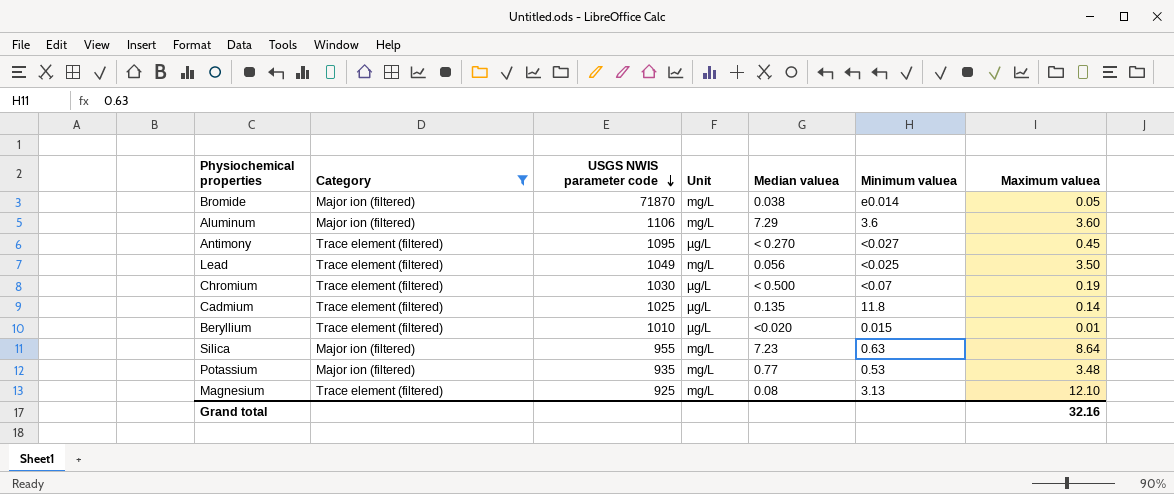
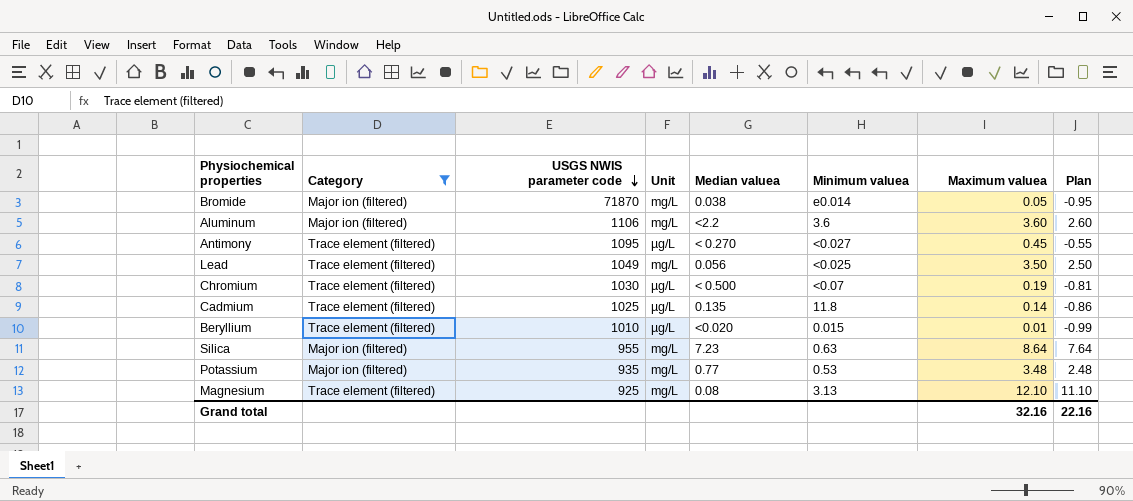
column Plan | formula: none -> [Maximum valuea] - 1
Aluminum | Median valuea: 7.29 -> <2.2

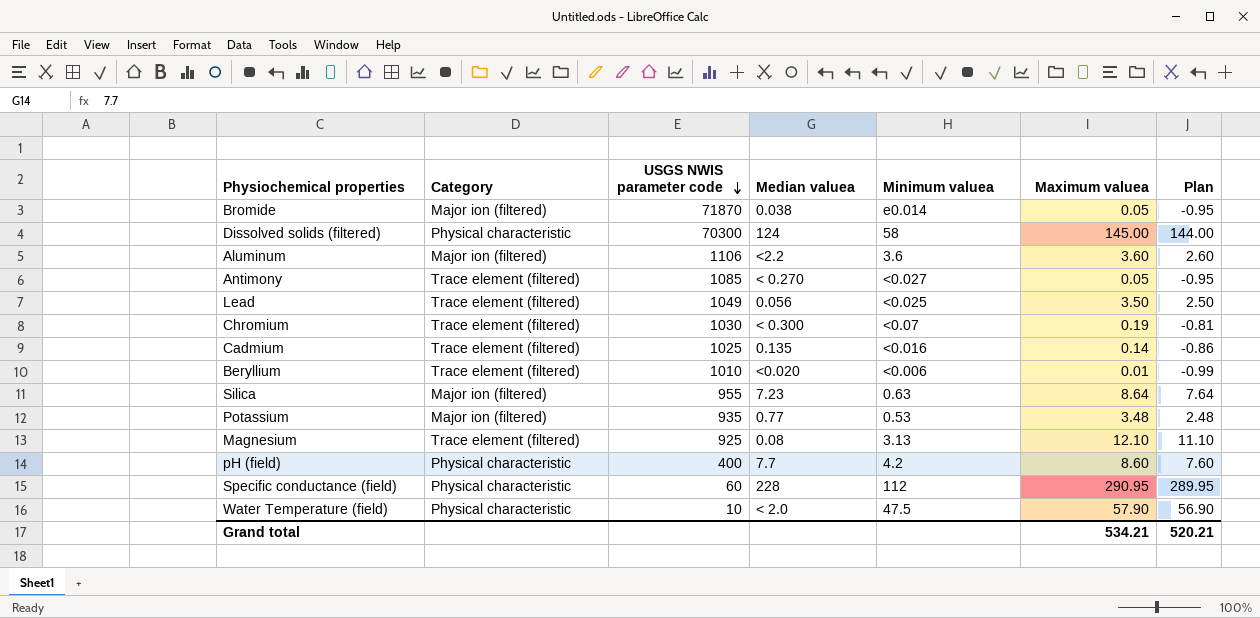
filter: Category != Physical characteristic -> none
column Unit | position: 4 -> none
Antimony | USGS NWIS parameter code: 1095 -> 1085
Antimony | Maximum valuea: 0.45 -> 0.05
Antimony | Plan: -0.55 -> -0.95
Chromium | Median valuea: < 0.500 -> < 0.300
Cadmium | Minimum valuea: 11.8 -> <0.016
Beryllium | Minimum valuea: 0.015 -> <0.006
Grand total | Maximum valuea: 32.16 -> 534.21
Grand total | Plan: 22.16 -> 520.21

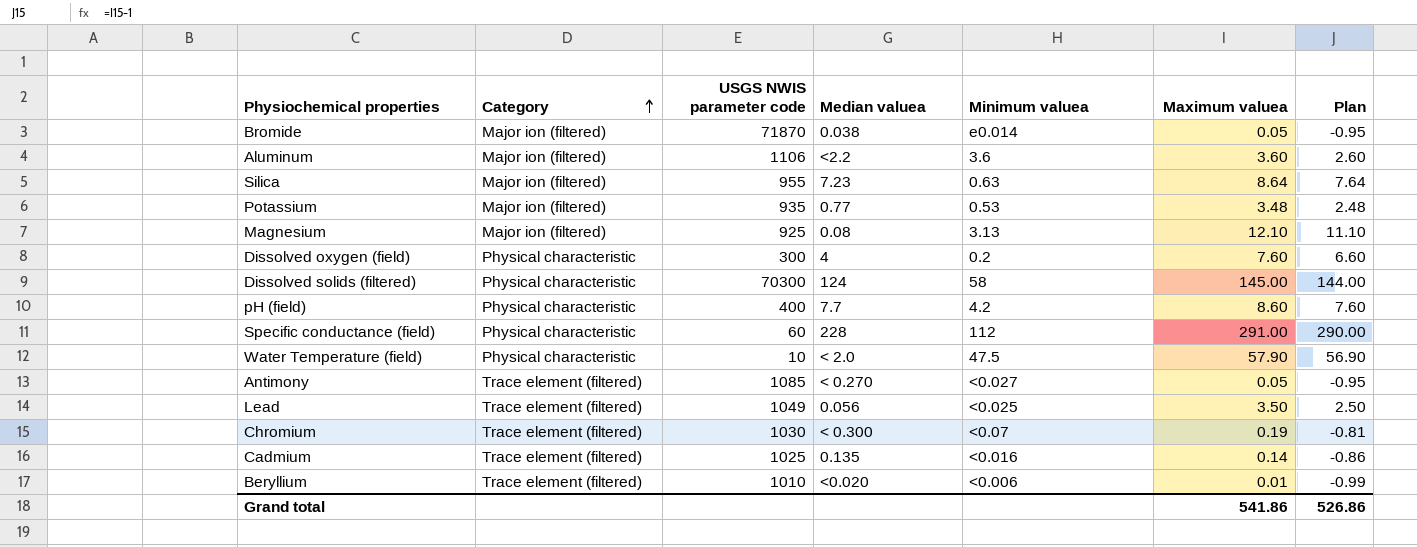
row order: USGS NWIS parameter code descending -> Category ascending
Magnesium | Category: Trace element (filtered) -> Major ion (filtered)
row Dissolved oxygen (field): none -> Physical characteristic | 300 | 4 | 0.2 | 7.60 | 6.60
Specific conductance (field) | Maximum valuea: 290.95 -> 291.00
Specific conductance (field) | Plan: 289.95 -> 290.00
Grand total | Maximum valuea: 534.21 -> 541.86
Grand total | Plan: 520.21 -> 526.86

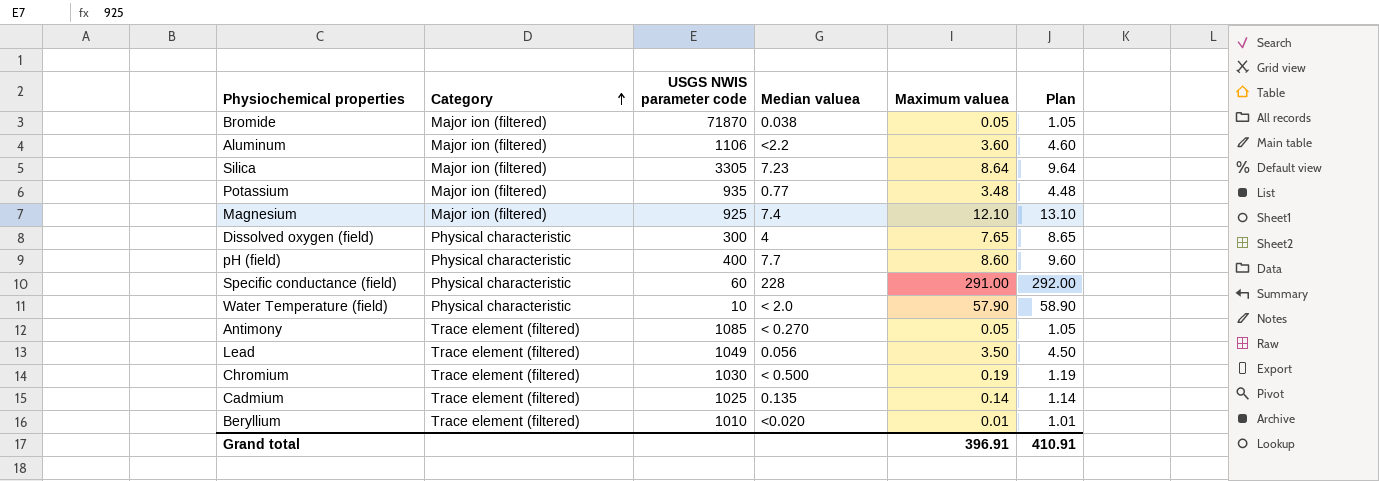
column Minimum valuea | position: 5 -> none
column Plan | formula: [Maximum valuea] - 1 -> [Maximum valuea] + 1
row Dissolved solids (filtered): Physical characteristic | 70300 | 124 | 58 | 145.00 | 144.00 -> none
Silica | USGS NWIS parameter code: 955 -> 3305
Magnesium | Median valuea: 0.08 -> 7.4
Dissolved oxygen (field) | Maximum valuea: 7.60 -> 7.65
Chromium | Median valuea: < 0.300 -> < 0.500
Grand total | Maximum valuea: 541.86 -> 396.91
Grand total | Plan: 526.86 -> 410.91

